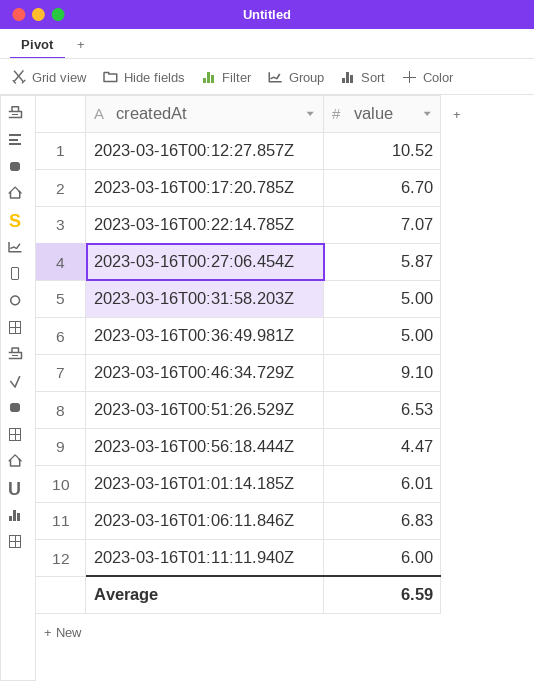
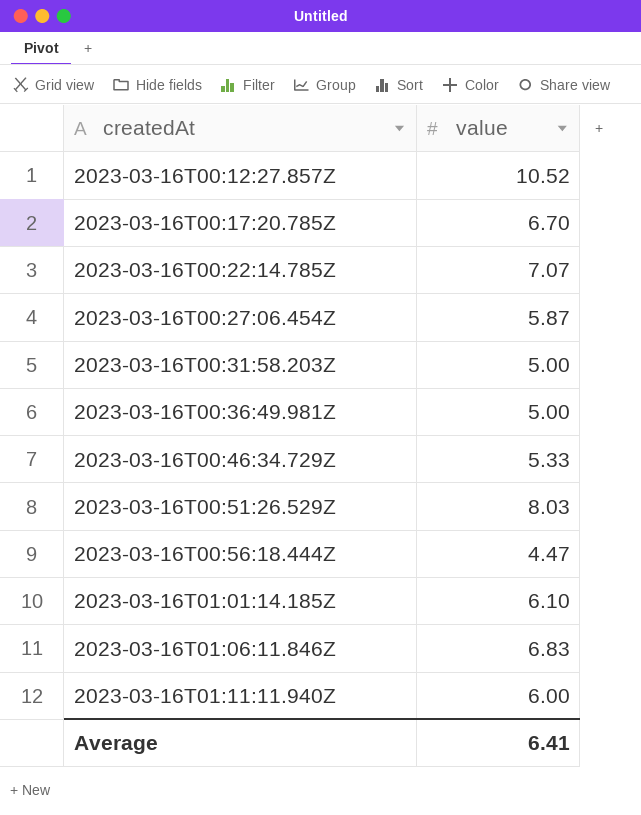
2023-03-16T00:46:34.729Z | value: 9.10 -> 5.33
2023-03-16T00:51:26.529Z | value: 6.53 -> 8.03
2023-03-16T01:01:14.185Z | value: 6.01 -> 6.10
Average | value: 6.59 -> 6.41

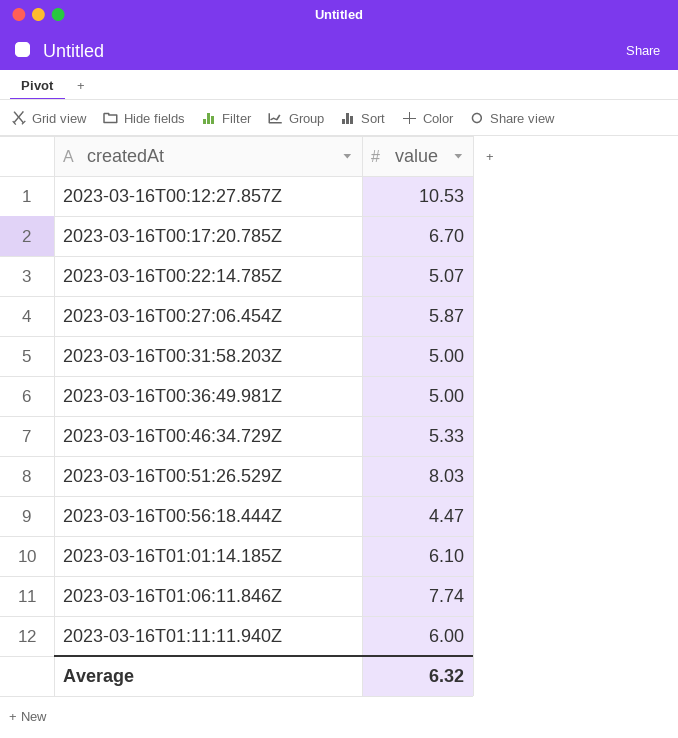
2023-03-16T00:12:27.857Z | value: 10.52 -> 10.53
2023-03-16T00:22:14.785Z | value: 7.07 -> 5.07
2023-03-16T01:06:11.846Z | value: 6.83 -> 7.74
Average | value: 6.41 -> 6.32

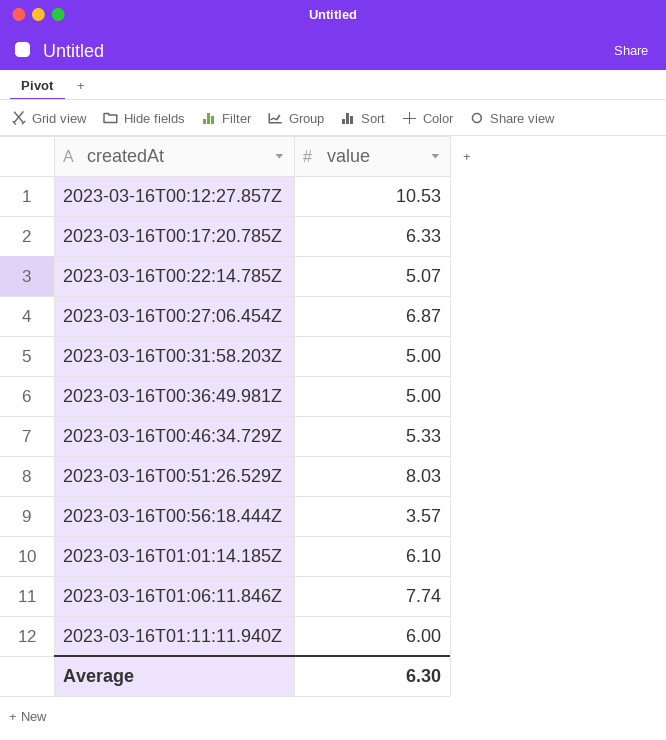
2023-03-16T00:17:20.785Z | value: 6.70 -> 6.33
2023-03-16T00:27:06.454Z | value: 5.87 -> 6.87
2023-03-16T00:56:18.444Z | value: 4.47 -> 3.57
Average | value: 6.32 -> 6.30

